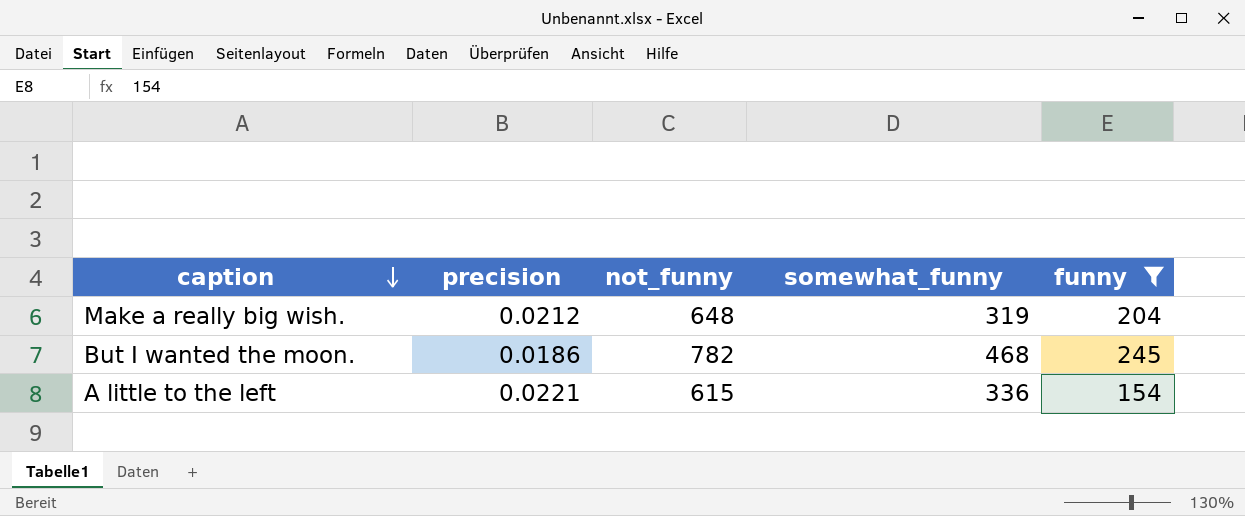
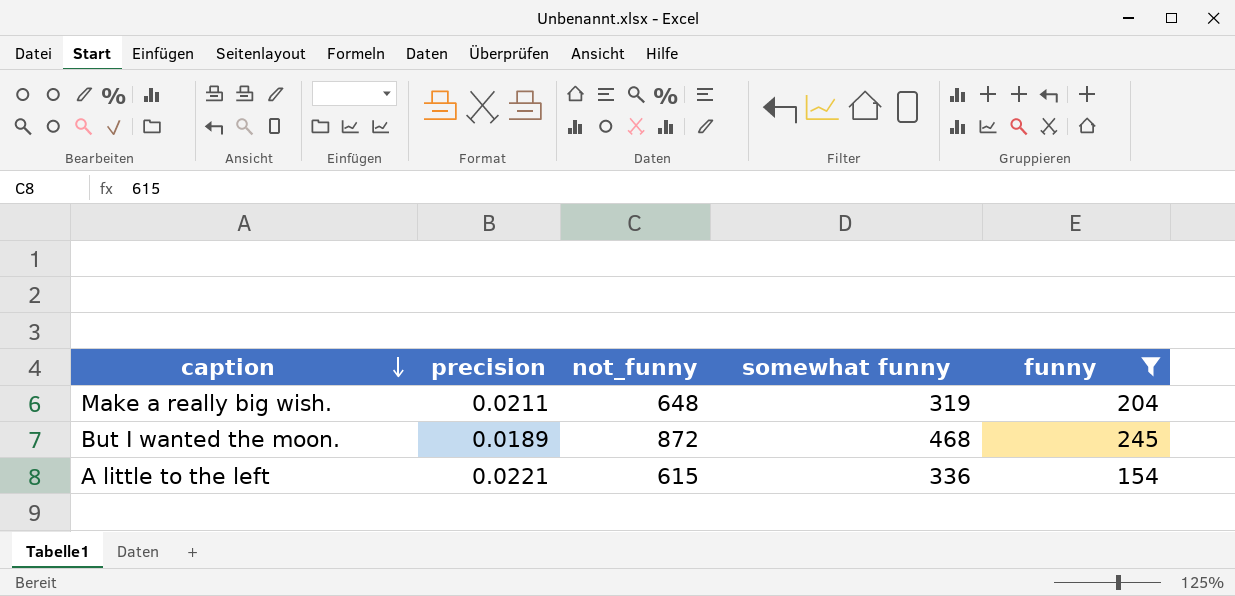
column name: somewhat_funny -> somewhat funny
Make a really big wish. | precision: 0.0212 -> 0.0211
But I wanted the moon. | precision: 0.0186 -> 0.0189
But I wanted the moon. | not_funny: 782 -> 872

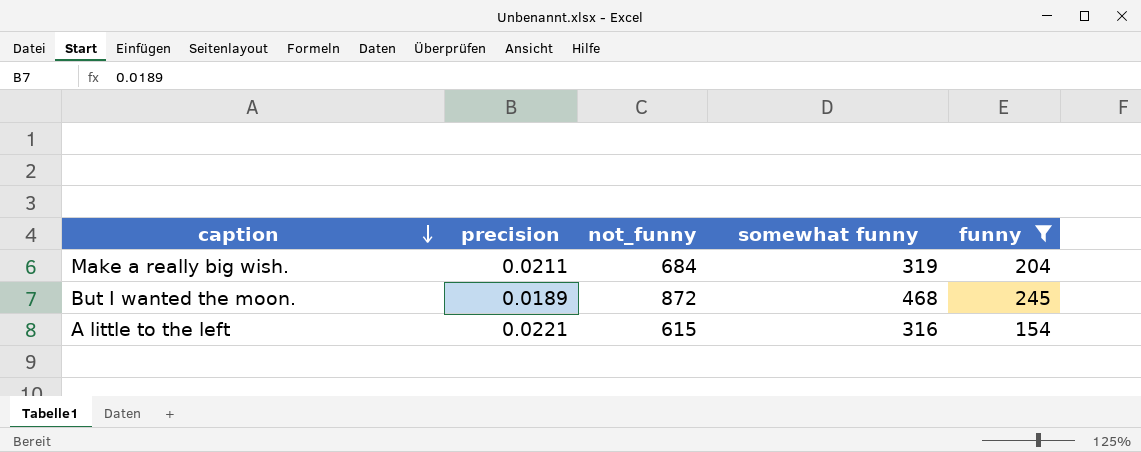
Make a really big wish. | not_funny: 648 -> 684
A little to the left | somewhat funny: 336 -> 316

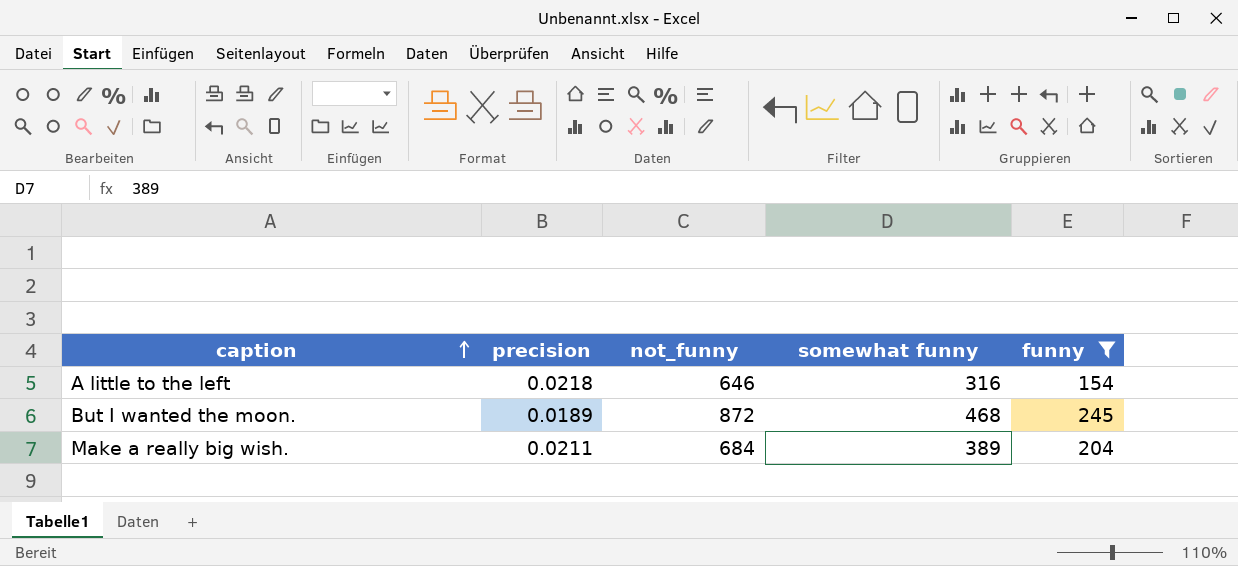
row order: caption descending -> caption ascending
A little to the left | precision: 0.0221 -> 0.0218
A little to the left | not_funny: 615 -> 646
Make a really big wish. | somewhat funny: 319 -> 389

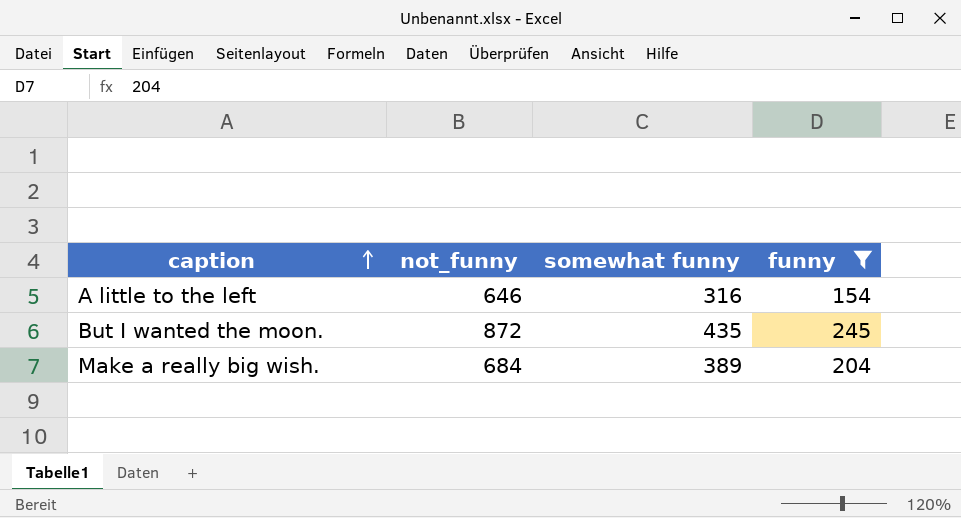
column precision | position: 2 -> none
But I wanted the moon. | somewhat funny: 468 -> 435

